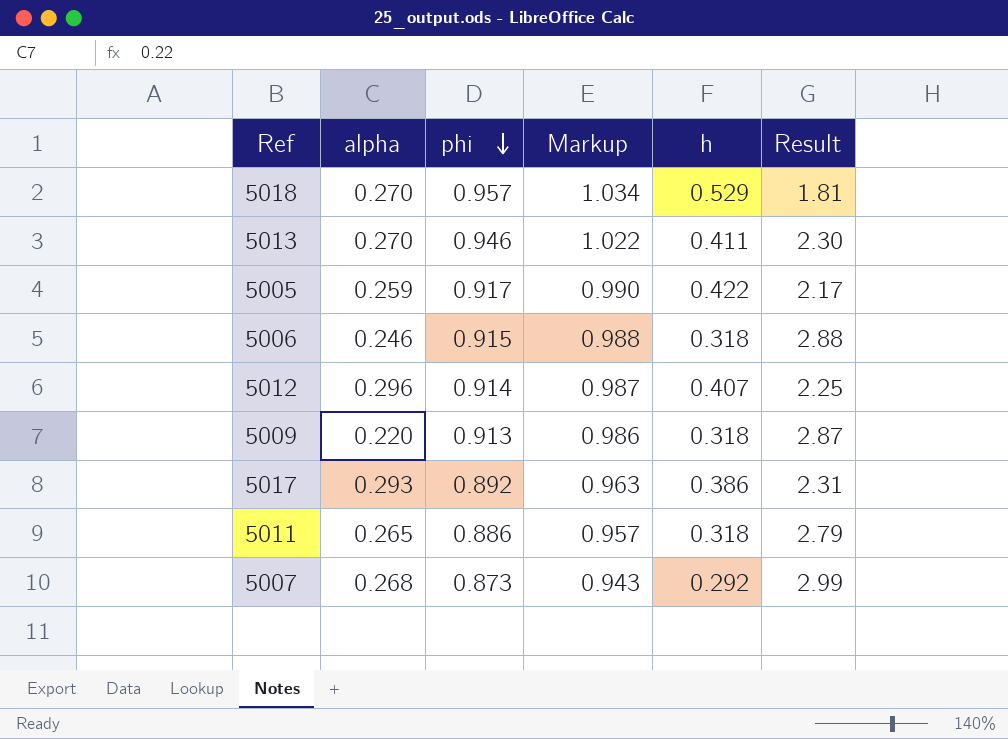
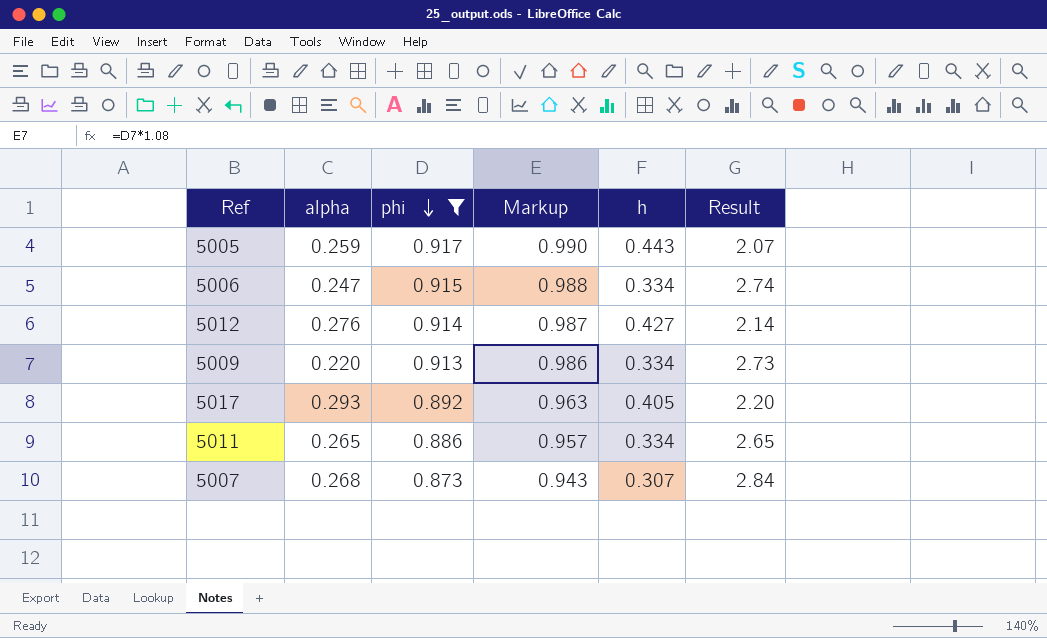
filter: none -> phi <= 0.917
5005 | h: 0.422 -> 0.443
5005 | Result: 2.17 -> 2.07
5006 | alpha: 0.246 -> 0.247
5006 | h: 0.318 -> 0.334
5006 | Result: 2.88 -> 2.74
5012 | alpha: 0.296 -> 0.276
5012 | h: 0.407 -> 0.427
5012 | Result: 2.25 -> 2.14
5009 | h: 0.318 -> 0.334
5009 | Result: 2.87 -> 2.73
5017 | h: 0.386 -> 0.405
5017 | Result: 2.31 -> 2.20
5011 | h: 0.318 -> 0.334
5011 | Result: 2.79 -> 2.65
5007 | h: 0.292 -> 0.307
5007 | Result: 2.99 -> 2.84

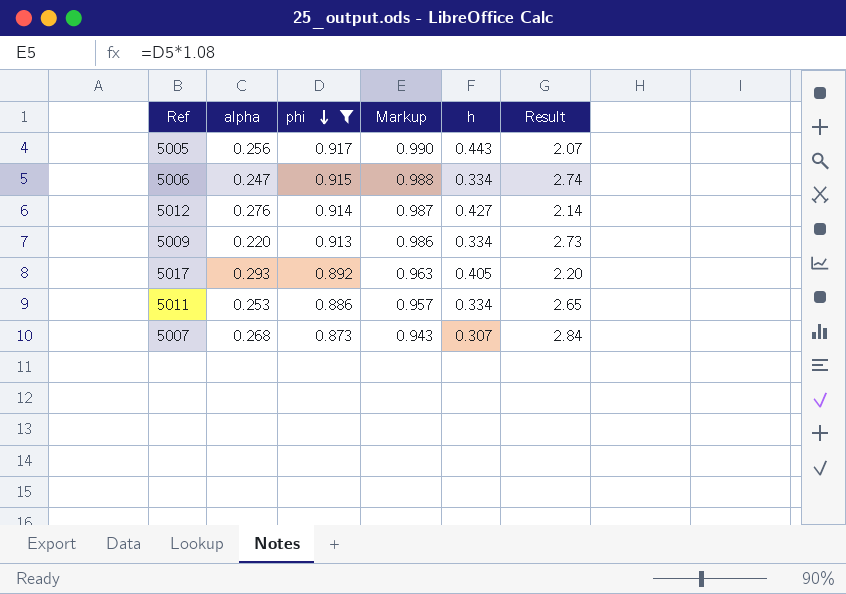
5005 | alpha: 0.259 -> 0.256
5011 | alpha: 0.265 -> 0.253

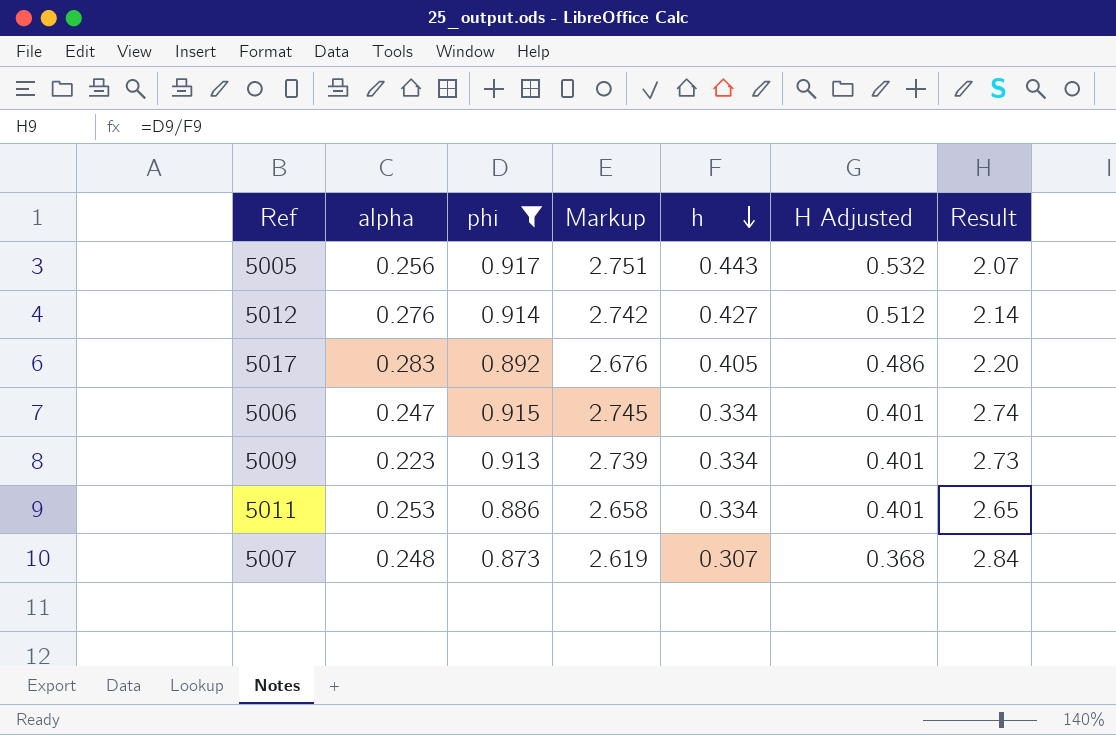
row order: phi descending -> h descending
column Markup | formula: [phi] * 1.08 -> [phi] * 3
column H Adjusted | formula: none -> [h] * 1.2
5017 | alpha: 0.293 -> 0.283
5009 | alpha: 0.220 -> 0.223
5007 | alpha: 0.268 -> 0.248

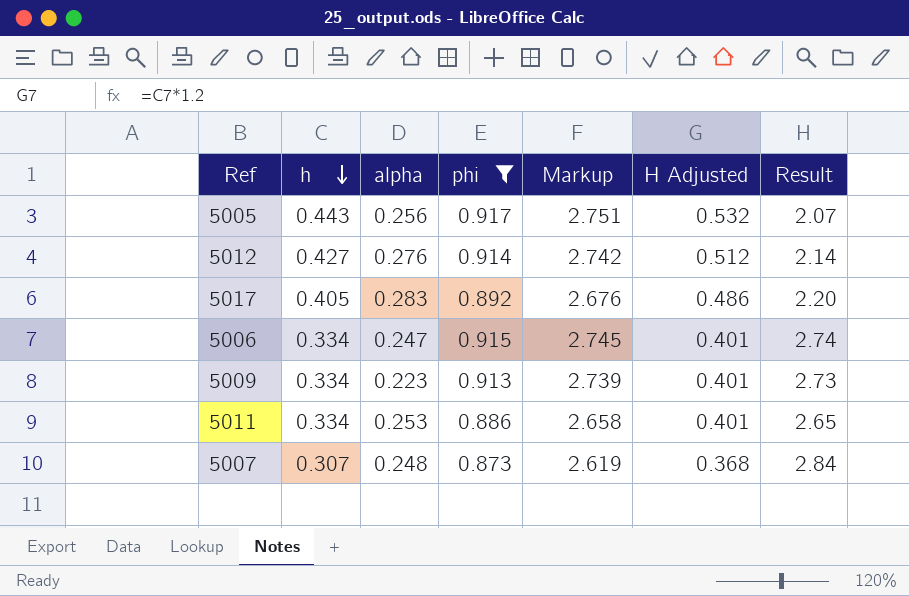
column h | position: 5 -> 2

